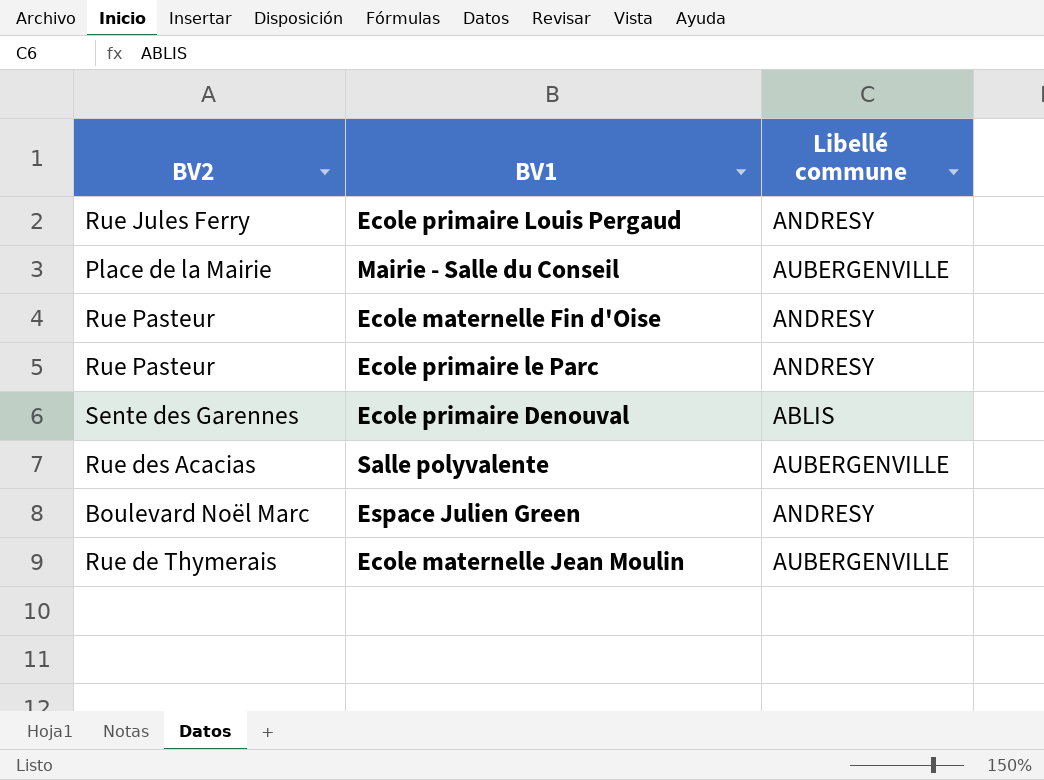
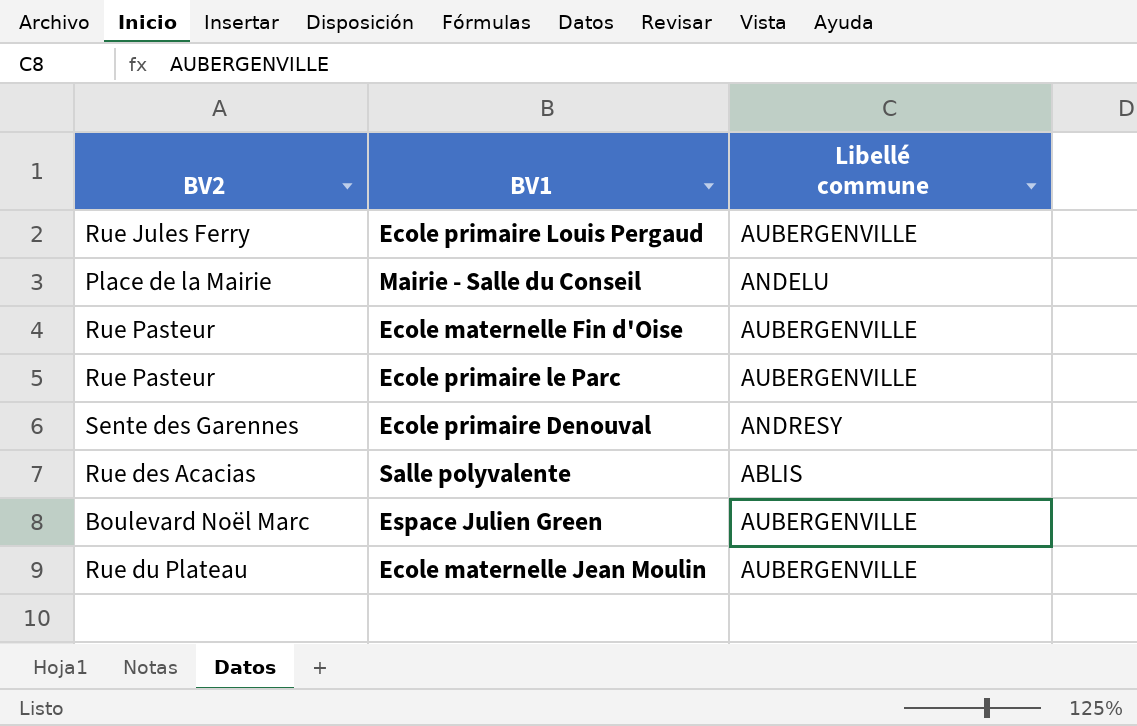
Ecole primaire Louis Pergaud | Libellé commune: ANDRESY -> AUBERGENVILLE
Mairie - Salle du Conseil | Libellé commune: AUBERGENVILLE -> ANDELU
Ecole maternelle Fin d'Oise | Libellé commune: ANDRESY -> AUBERGENVILLE
Ecole primaire le Parc | Libellé commune: ANDRESY -> AUBERGENVILLE
Ecole primaire Denouval | Libellé commune: ABLIS -> ANDRESY
Salle polyvalente | Libellé commune: AUBERGENVILLE -> ABLIS
Espace Julien Green | Libellé commune: ANDRESY -> AUBERGENVILLE
Ecole maternelle Jean Moulin | BV2: Rue de Thymerais -> Rue du Plateau

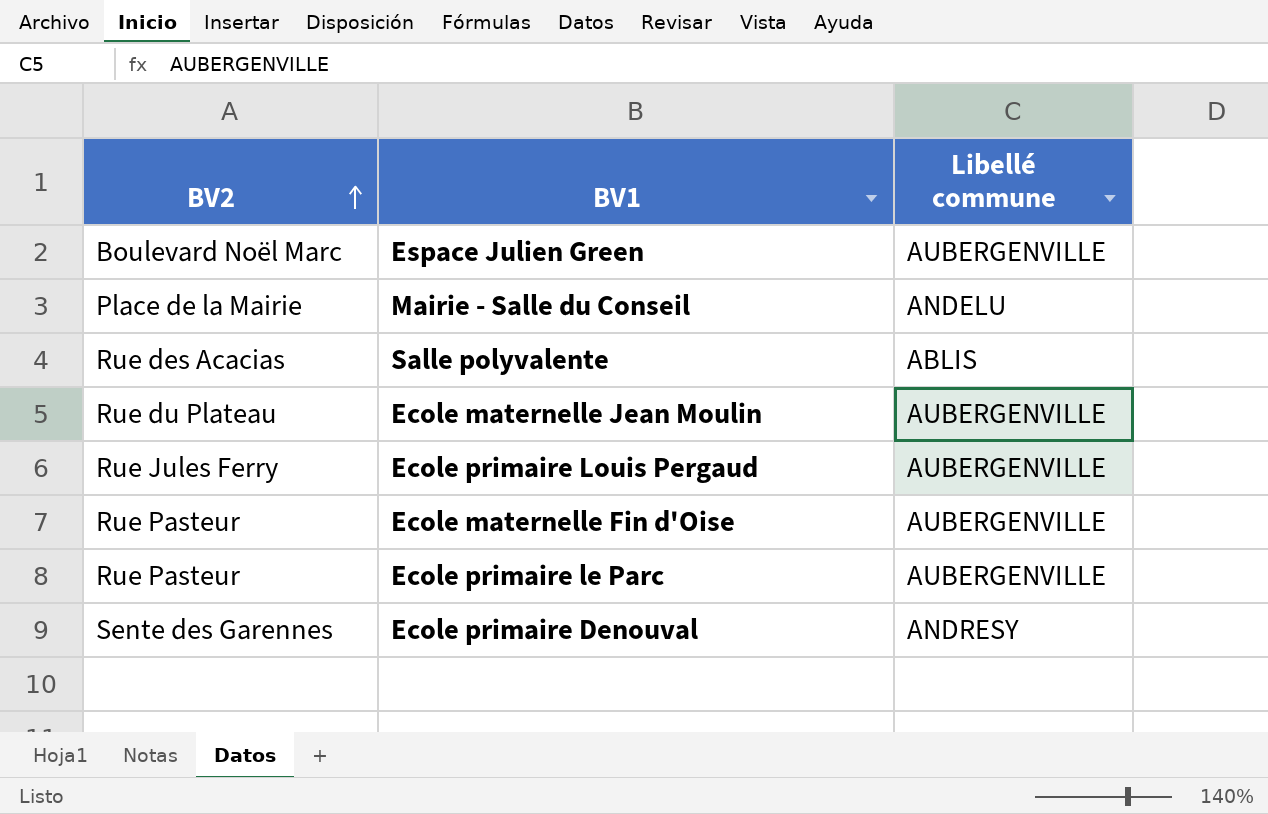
row order: none -> BV2 ascending

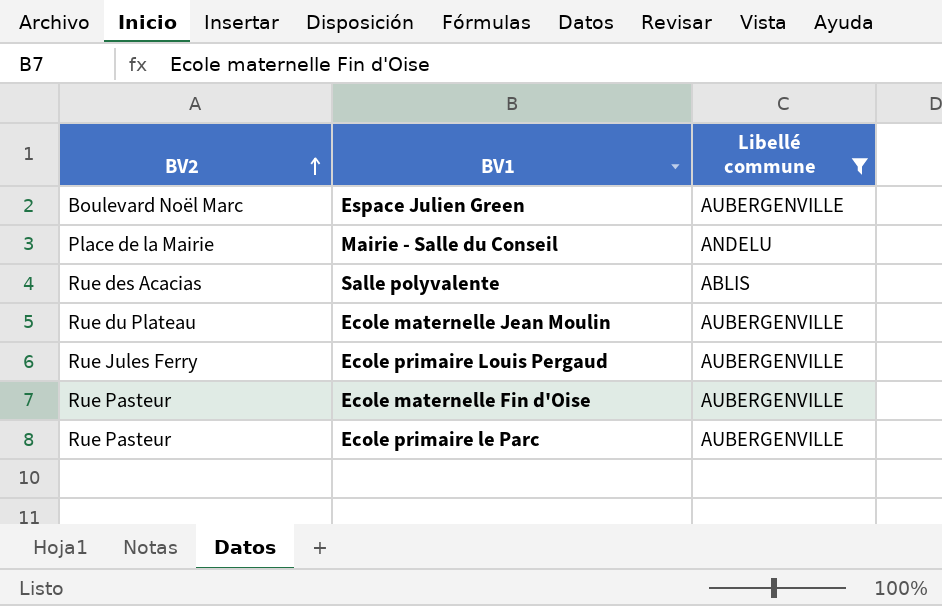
filter: none -> Libellé commune != ANDRESY

